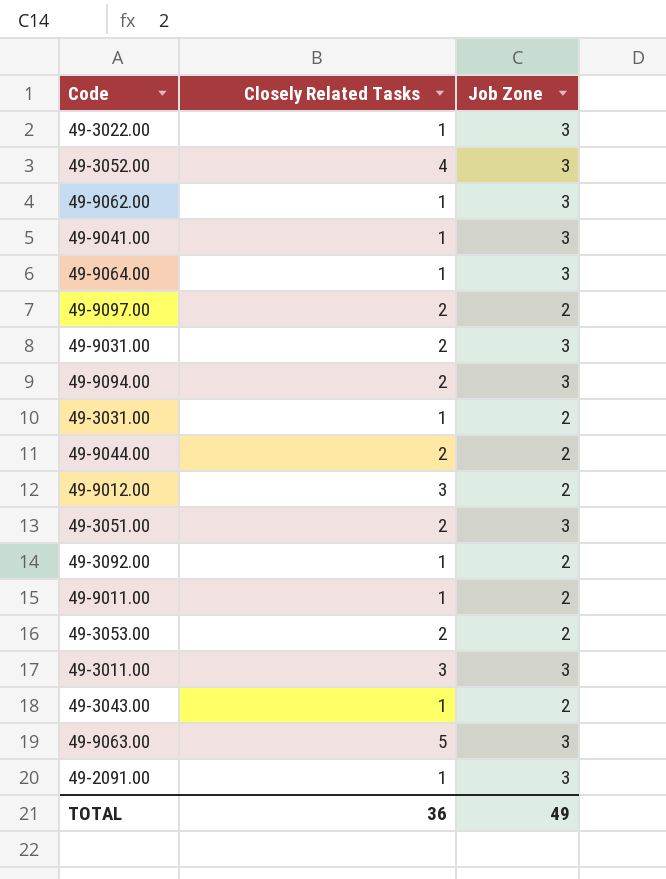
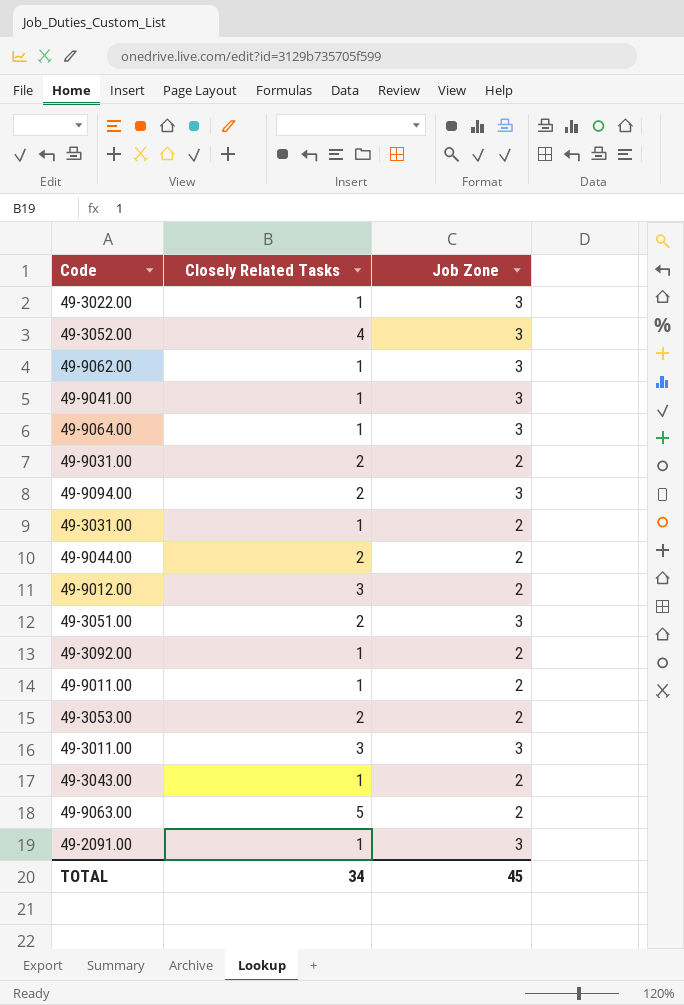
row 49-9097.00: 2 | 2 -> none
49-9031.00 | Job Zone: 3 -> 2
49-9063.00 | Job Zone: 3 -> 2
TOTAL | Closely Related Tasks: 36 -> 34
TOTAL | Job Zone: 49 -> 45

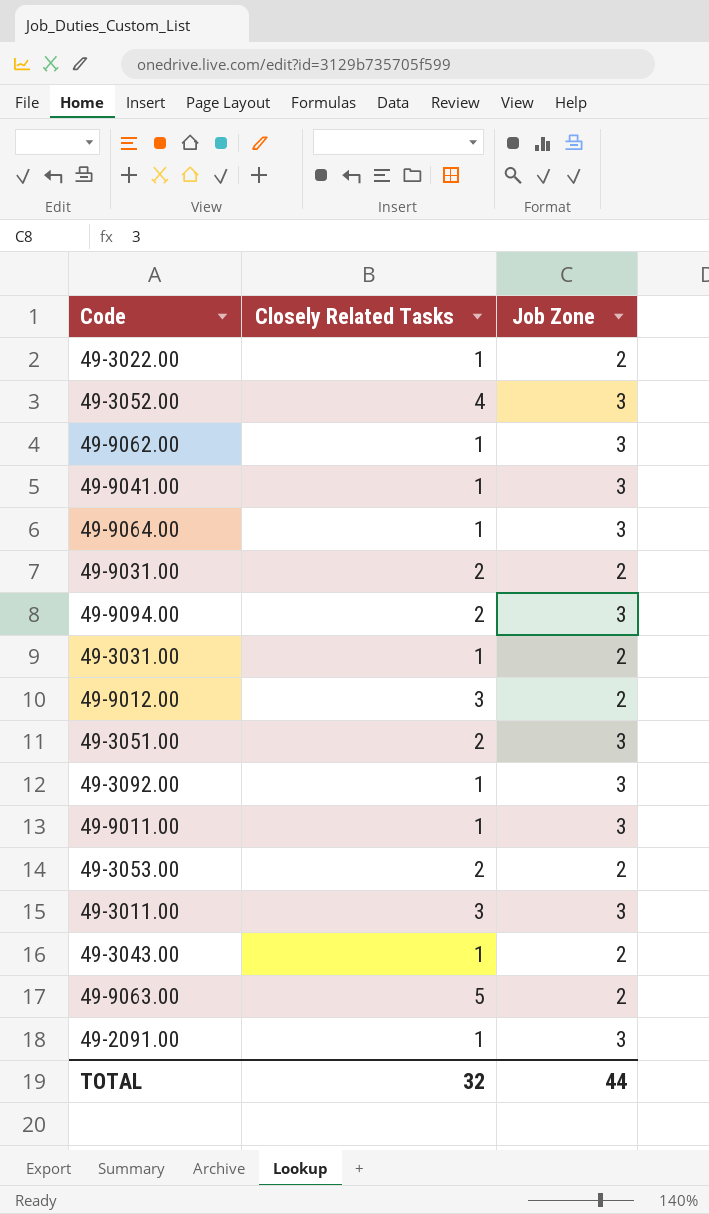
row 49-9044.00: 2 | 2 -> none
49-3022.00 | Job Zone: 3 -> 2
49-3092.00 | Job Zone: 2 -> 3
49-9011.00 | Job Zone: 2 -> 3
TOTAL | Closely Related Tasks: 34 -> 32
TOTAL | Job Zone: 45 -> 44

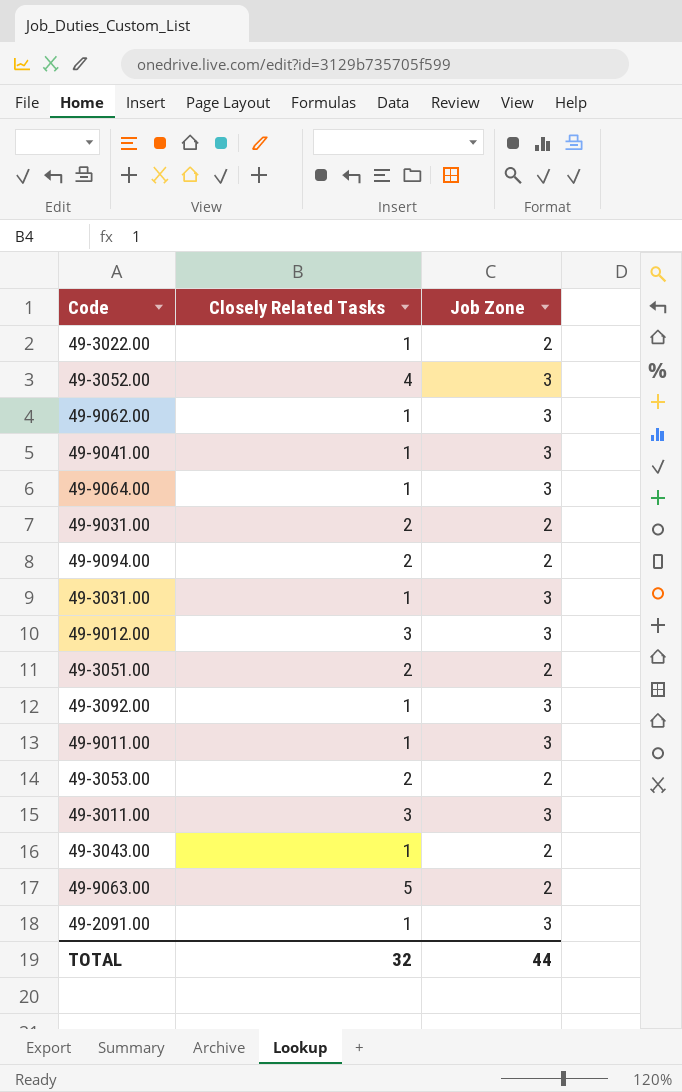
49-9094.00 | Job Zone: 3 -> 2
49-3031.00 | Job Zone: 2 -> 3
49-9012.00 | Job Zone: 2 -> 3
49-3051.00 | Job Zone: 3 -> 2

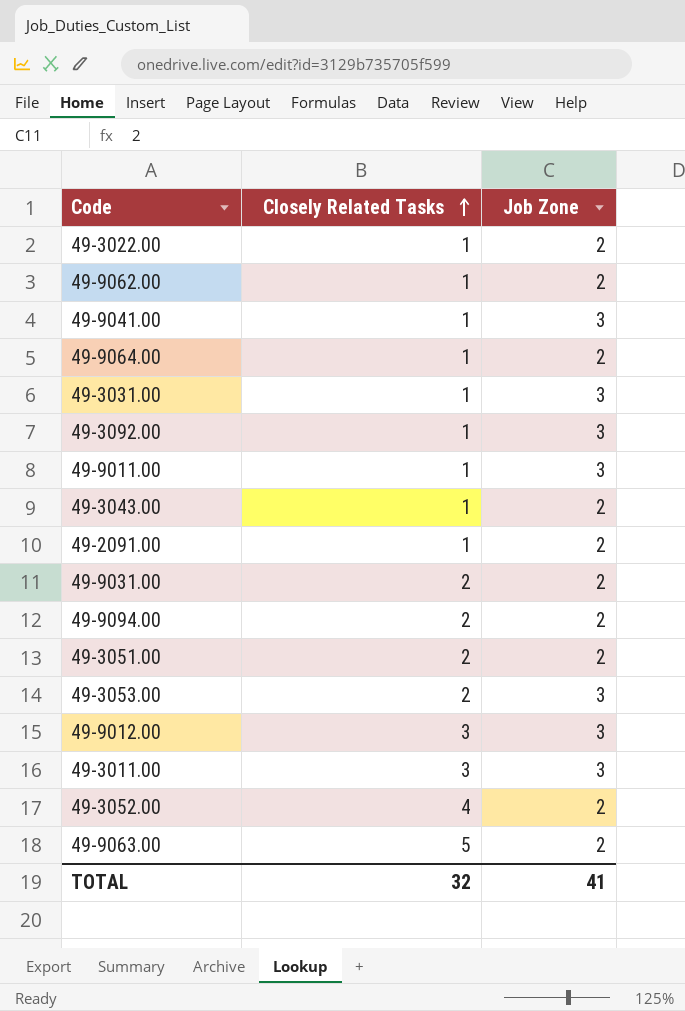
row order: none -> Closely Related Tasks ascending
49-9062.00 | Job Zone: 3 -> 2
49-9064.00 | Job Zone: 3 -> 2
49-2091.00 | Job Zone: 3 -> 2
49-3053.00 | Job Zone: 2 -> 3
49-3052.00 | Job Zone: 3 -> 2
TOTAL | Job Zone: 44 -> 41

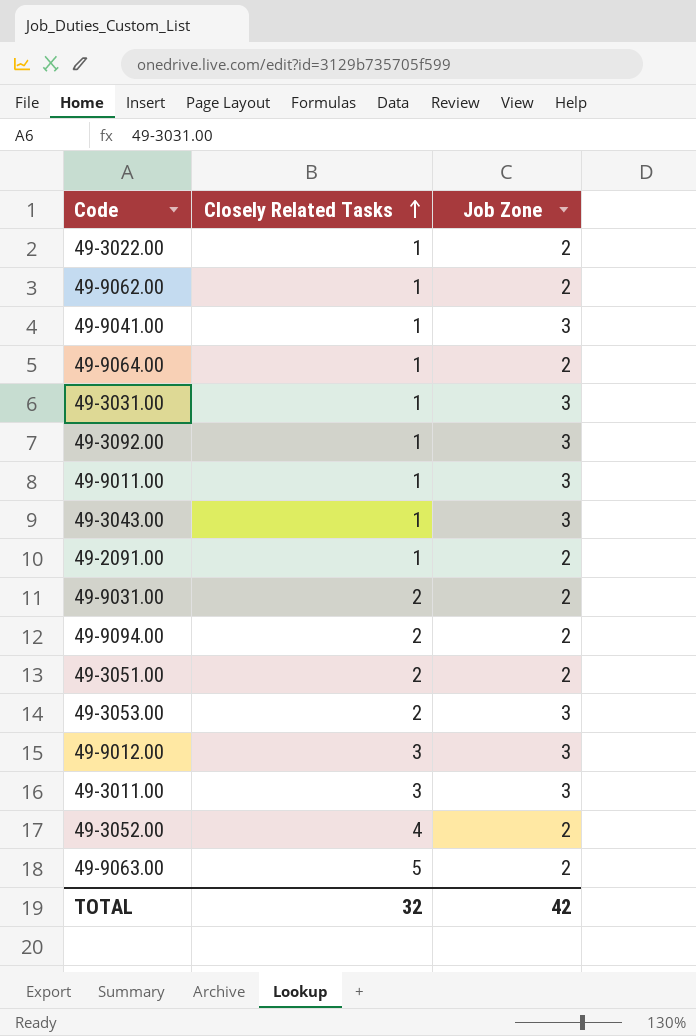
49-3043.00 | Job Zone: 2 -> 3
TOTAL | Job Zone: 41 -> 42

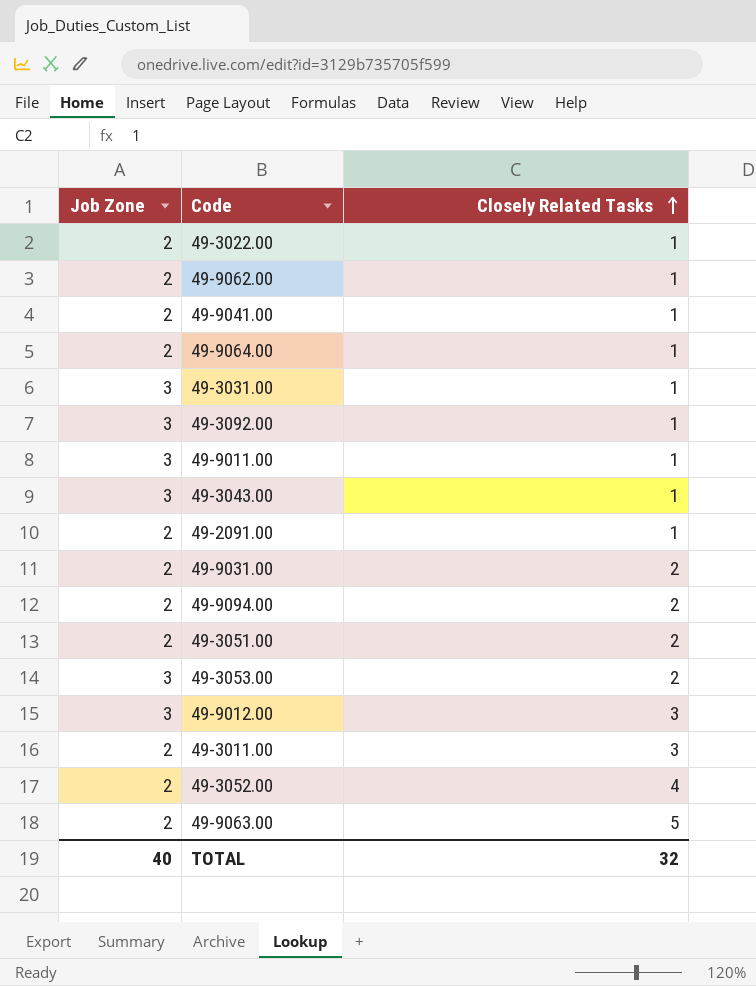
column Job Zone | position: 3 -> 1
49-9041.00 | Job Zone: 3 -> 2
49-3011.00 | Job Zone: 3 -> 2
TOTAL | Job Zone: 42 -> 40

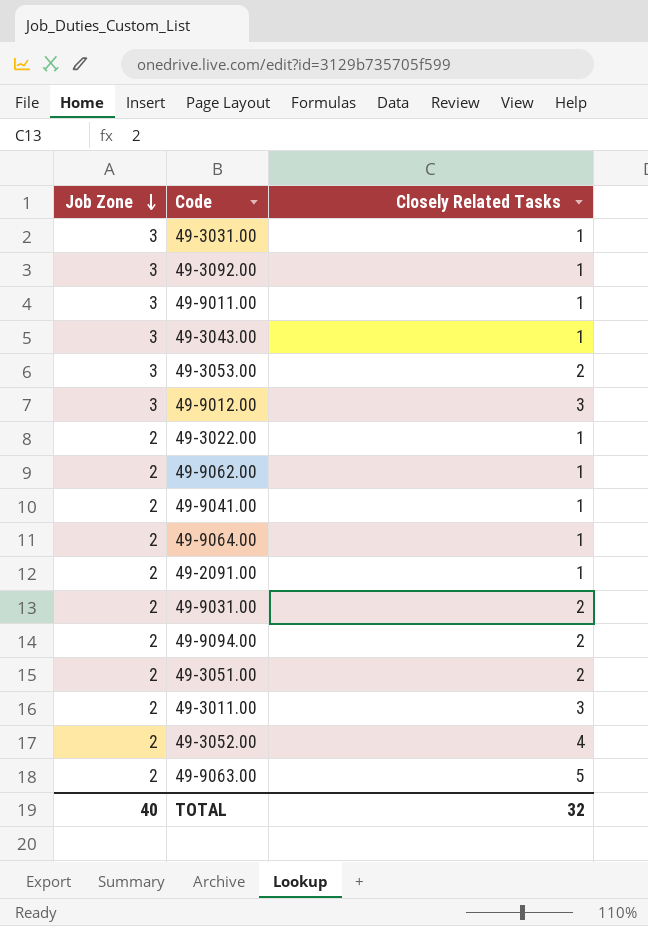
row order: Closely Related Tasks ascending -> Job Zone descending

